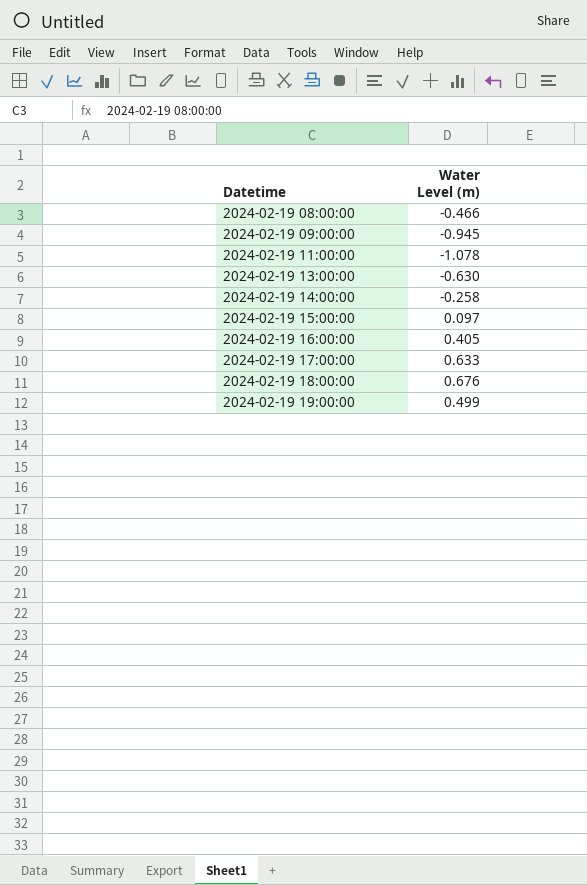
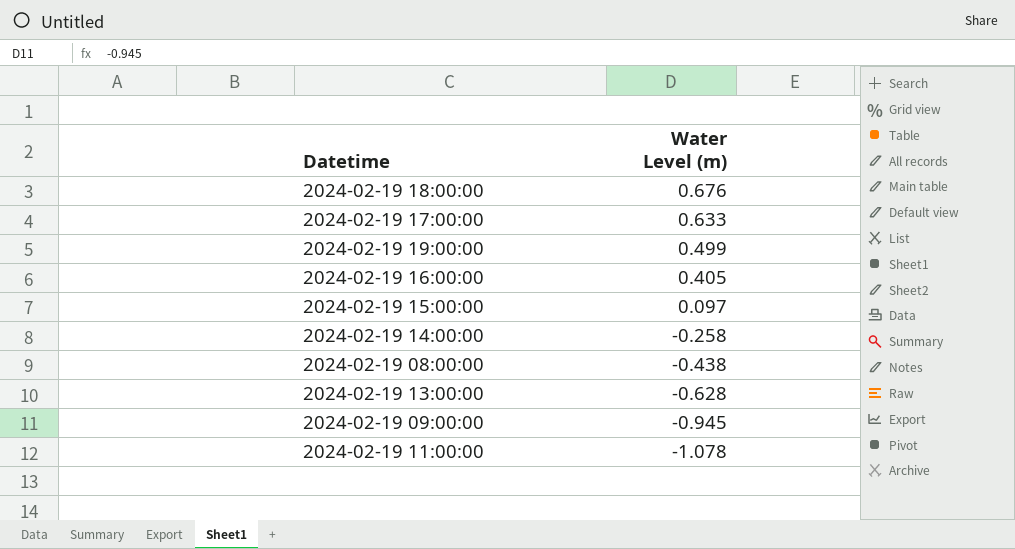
row order: Datetime ascending -> Water Level (m) descending
2024-02-19 08:00:00 | Water Level (m): -0.466 -> -0.438
2024-02-19 13:00:00 | Water Level (m): -0.630 -> -0.628

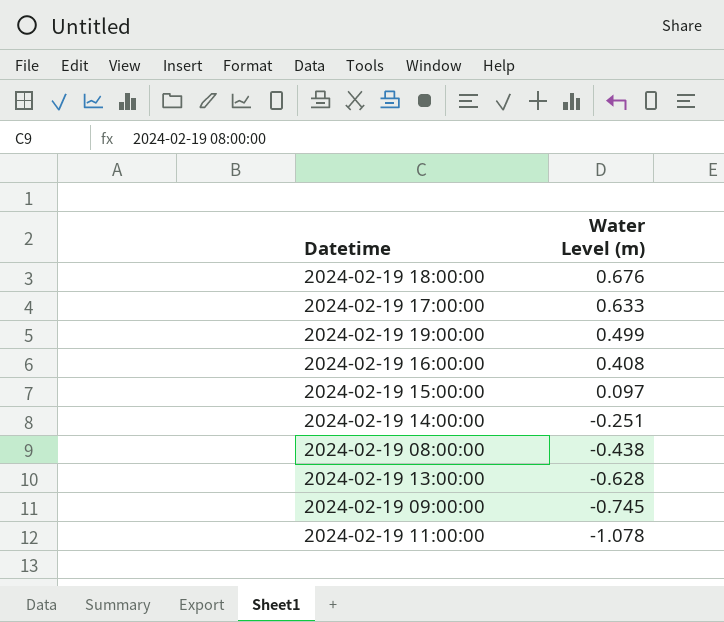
2024-02-19 16:00:00 | Water Level (m): 0.405 -> 0.408
2024-02-19 14:00:00 | Water Level (m): -0.258 -> -0.251
2024-02-19 09:00:00 | Water Level (m): -0.945 -> -0.745

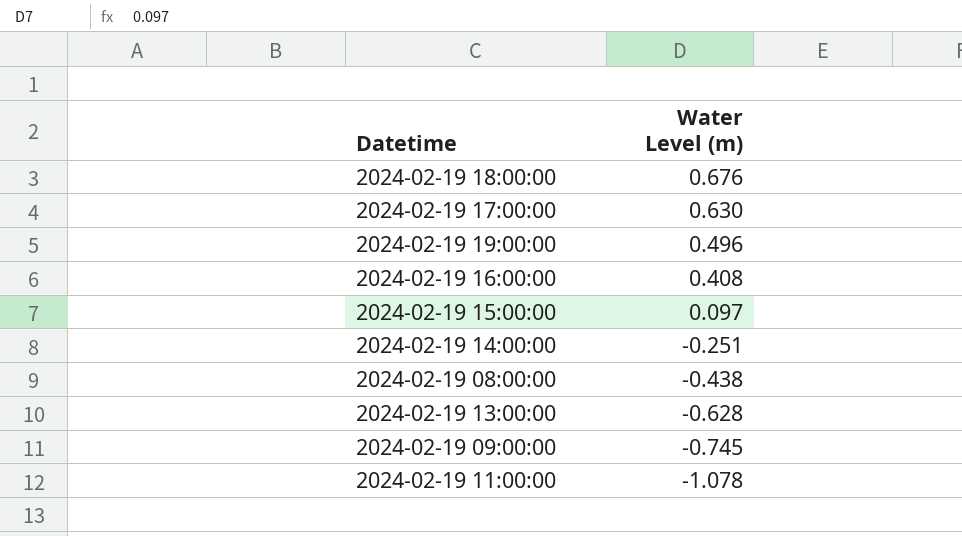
2024-02-19 17:00:00 | Water Level (m): 0.633 -> 0.630
2024-02-19 19:00:00 | Water Level (m): 0.499 -> 0.496

